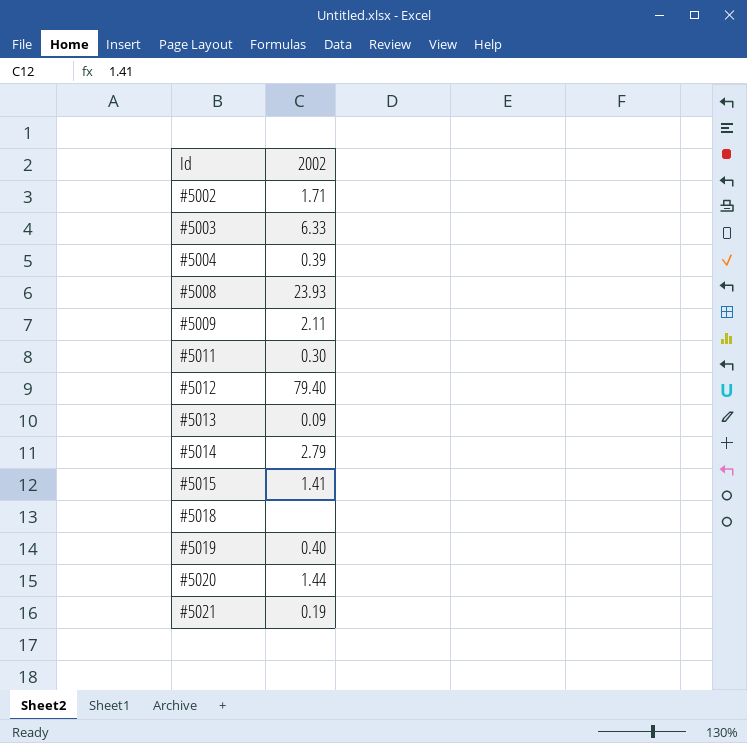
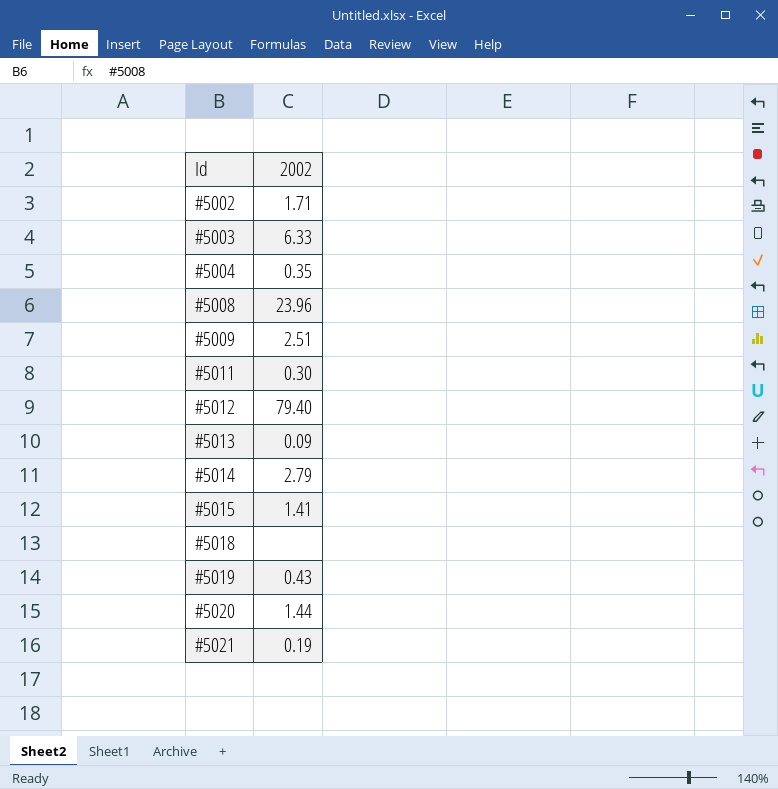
#5004 | 2002: 0.39 -> 0.35
#5008 | 2002: 23.93 -> 23.96
#5009 | 2002: 2.11 -> 2.51
#5019 | 2002: 0.40 -> 0.43

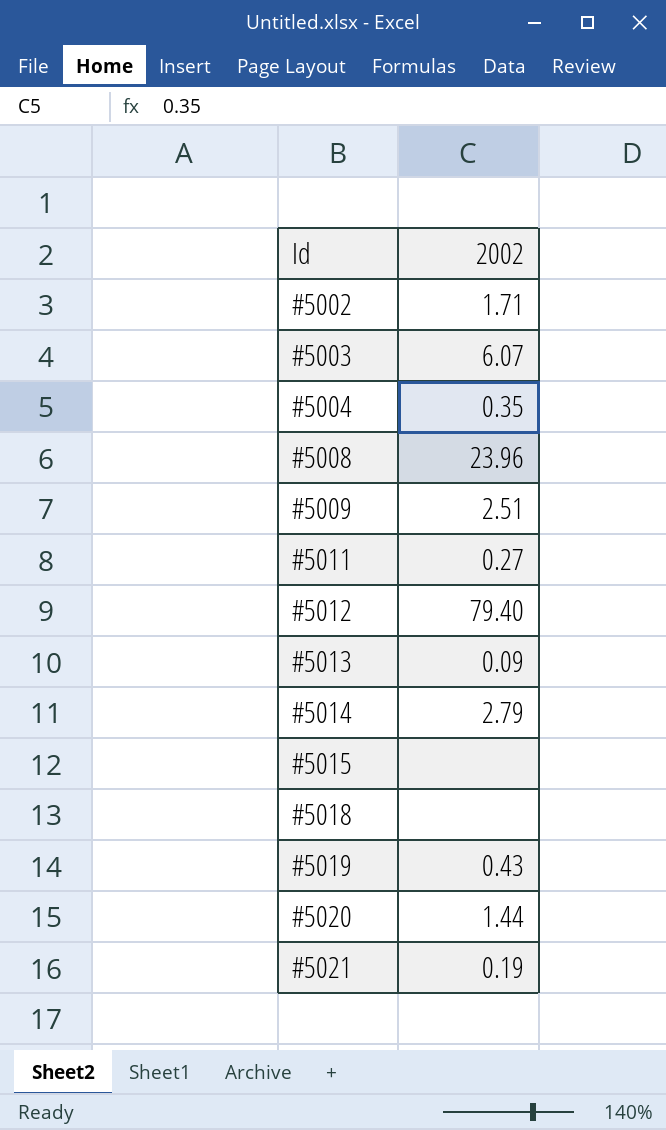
#5003 | 2002: 6.33 -> 6.07
#5011 | 2002: 0.30 -> 0.27
#5015 | 2002: 1.41 -> none

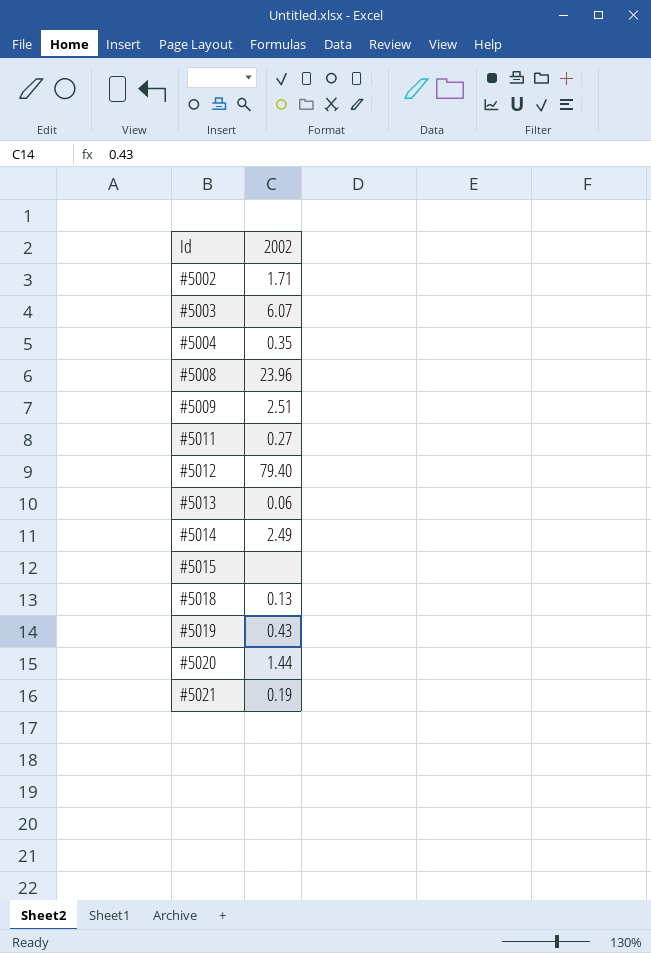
#5013 | 2002: 0.09 -> 0.06
#5014 | 2002: 2.79 -> 2.49
#5018 | 2002: none -> 0.13

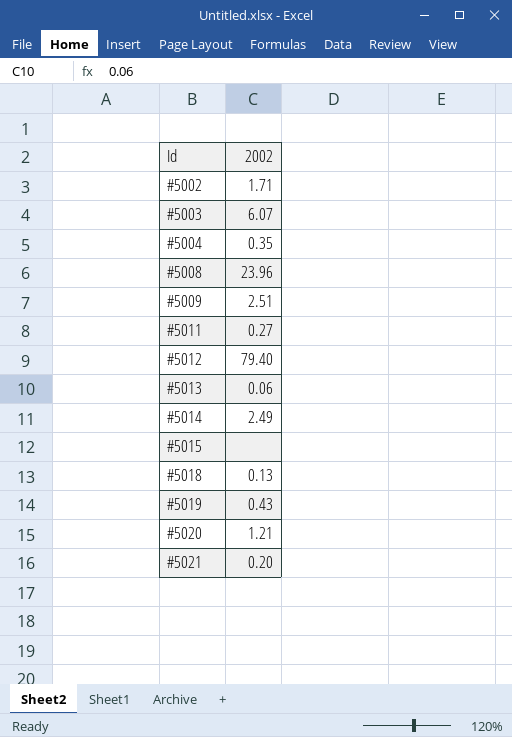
#5020 | 2002: 1.44 -> 1.21
#5021 | 2002: 0.19 -> 0.20

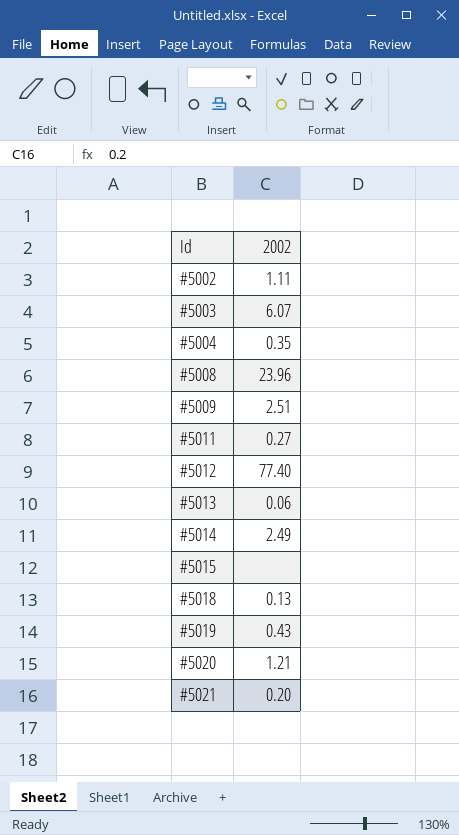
#5002 | 2002: 1.71 -> 1.11
#5012 | 2002: 79.40 -> 77.40

